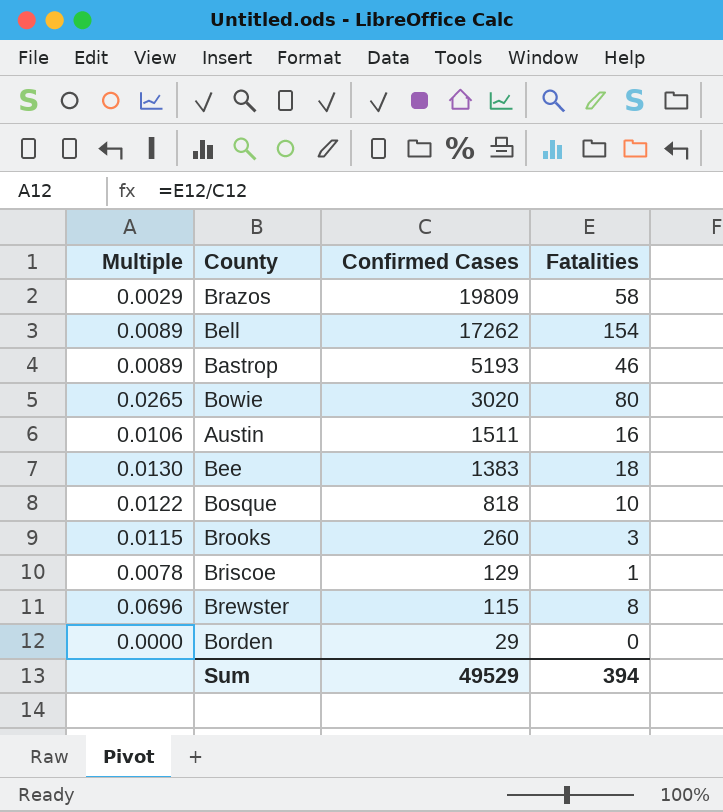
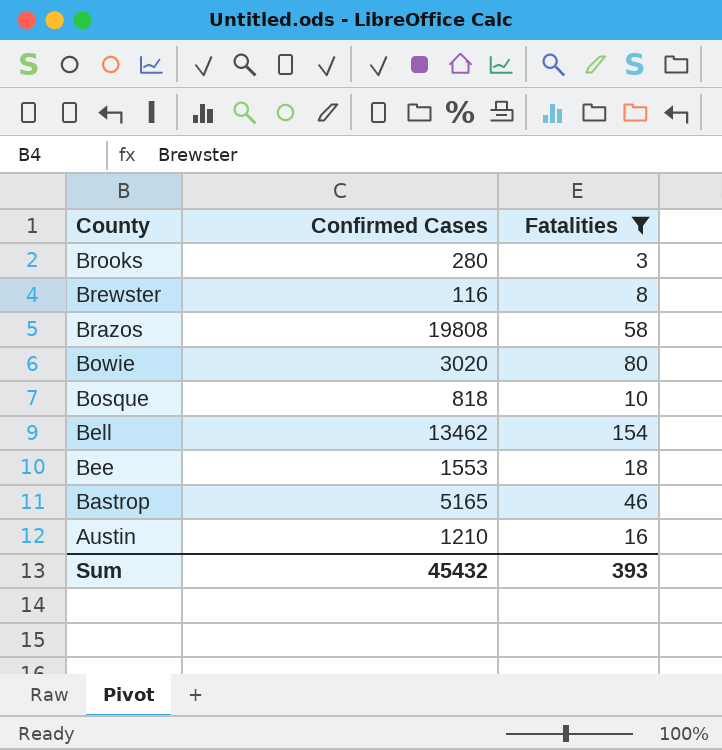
filter: none -> Fatalities >= 3
row order: Confirmed Cases descending -> County descending
column Multiple | formula: [Fatalities] / [Confirmed Cases] -> none
Brooks | Confirmed Cases: 260 -> 280
Brewster | Confirmed Cases: 115 -> 116
Brazos | Confirmed Cases: 19809 -> 19808
Bell | Confirmed Cases: 17262 -> 13462
Bee | Confirmed Cases: 1383 -> 1553
Bastrop | Confirmed Cases: 5193 -> 5165
Austin | Confirmed Cases: 1511 -> 1210
Sum | Confirmed Cases: 49529 -> 45432
Sum | Fatalities: 394 -> 393

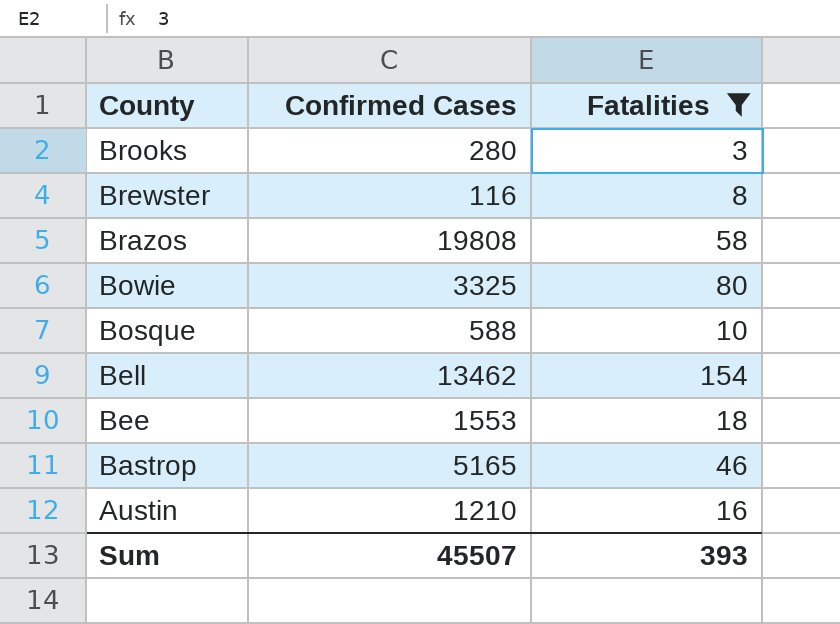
Bowie | Confirmed Cases: 3020 -> 3325
Bosque | Confirmed Cases: 818 -> 588
Sum | Confirmed Cases: 45432 -> 45507

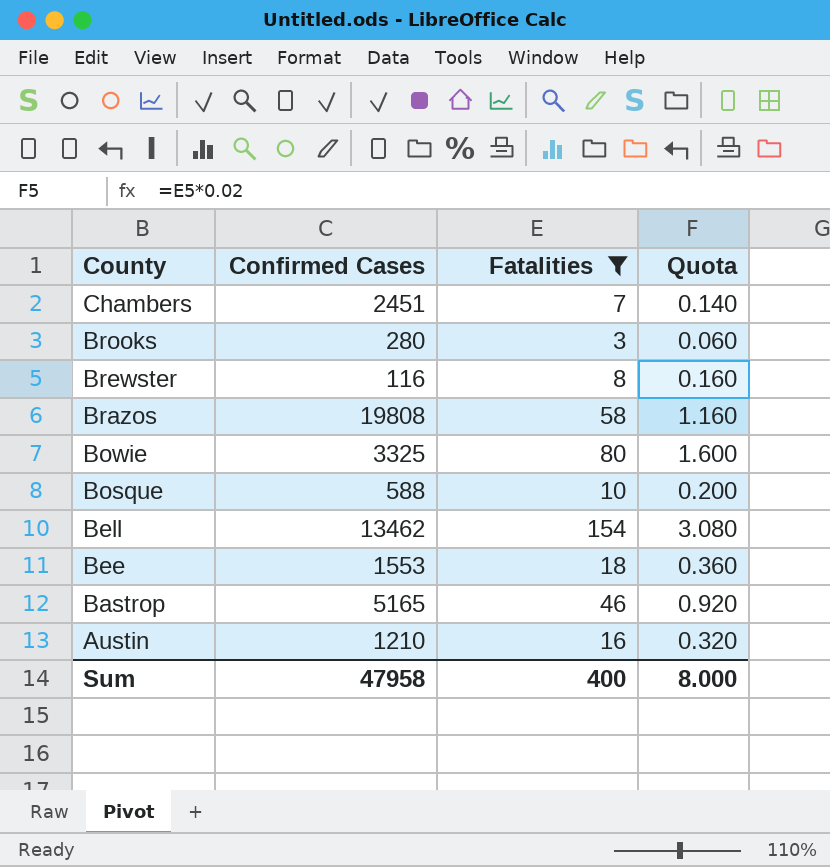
column Quota | formula: none -> [Fatalities] * 0.02
row Chambers: none -> 2451 | 7 | 0.140
Sum | Confirmed Cases: 45507 -> 47958
Sum | Fatalities: 393 -> 400

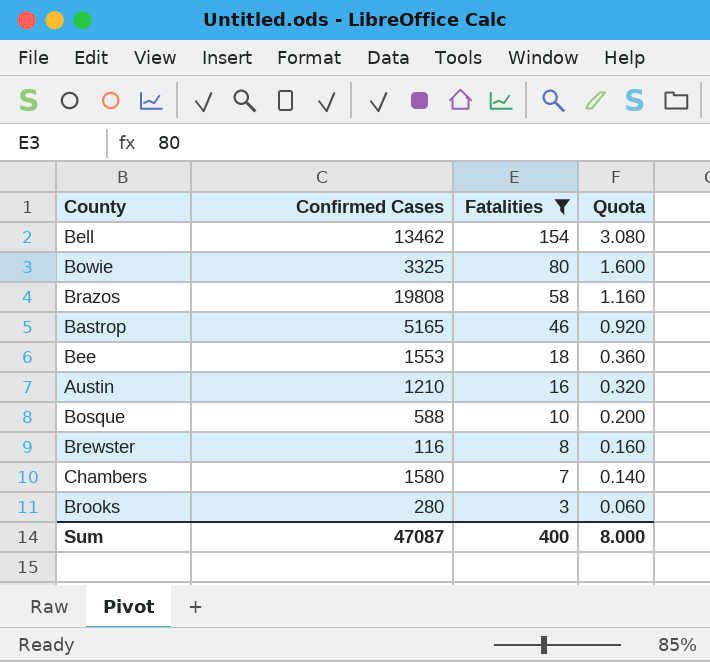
row order: County descending -> Fatalities descending
Chambers | Confirmed Cases: 2451 -> 1580
Sum | Confirmed Cases: 47958 -> 47087

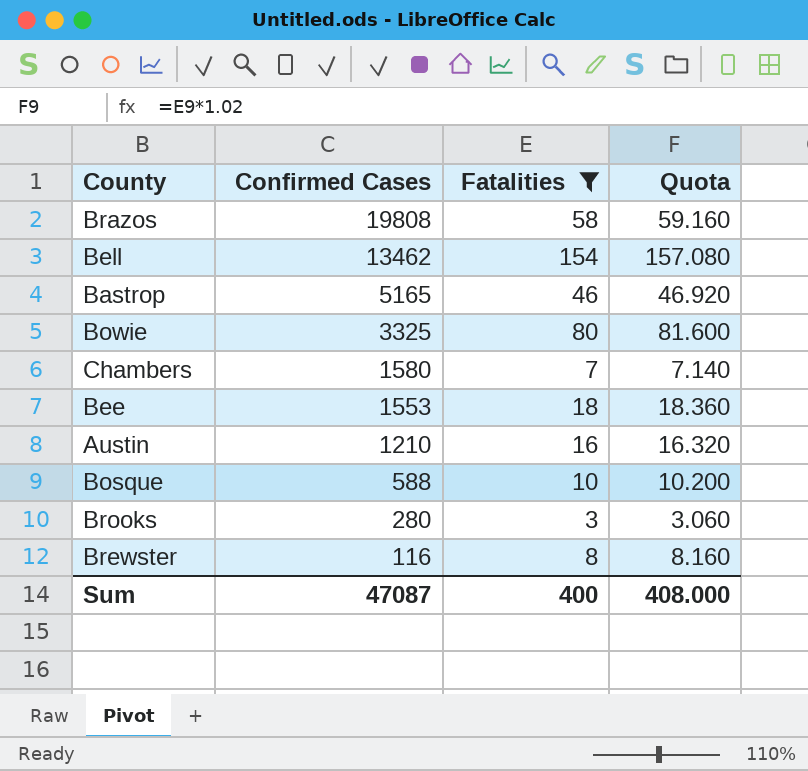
row order: Fatalities descending -> Confirmed Cases descending
column Quota | formula: [Fatalities] * 0.02 -> [Fatalities] * 1.02
Sum | Quota: 8.000 -> 408.000

